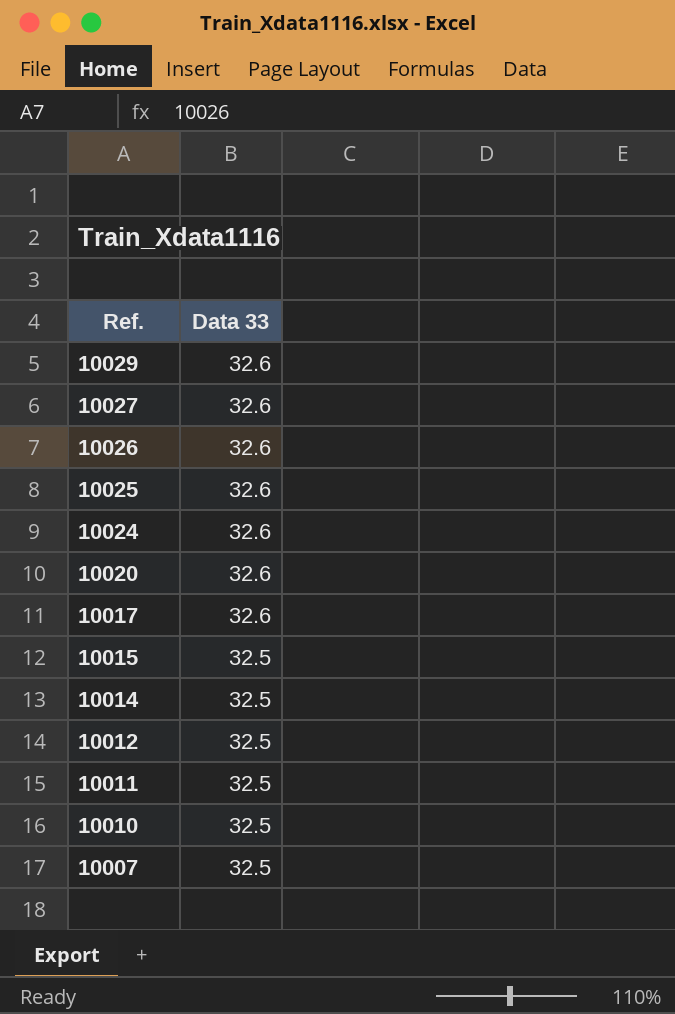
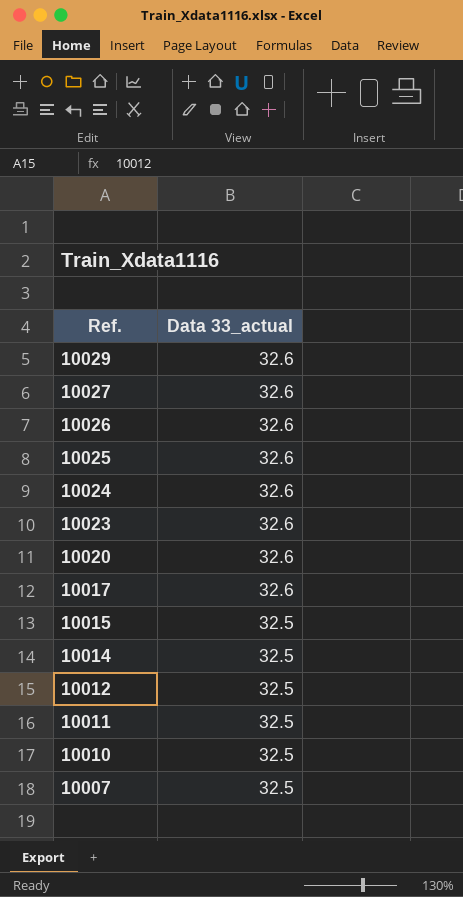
column name: Data 33 -> Data 33_actual
row 10023: none -> 32.6

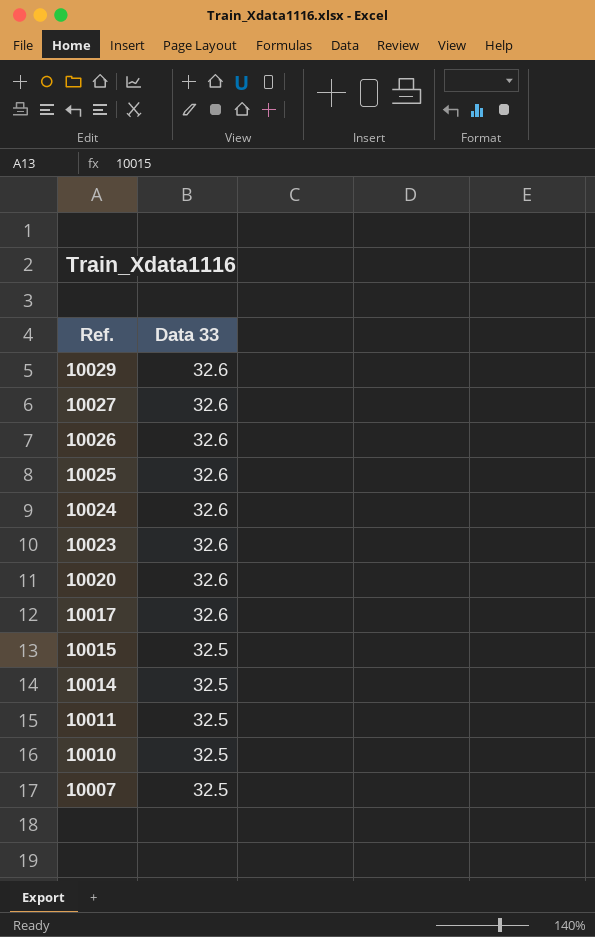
column name: Data 33_actual -> Data 33
row 10012: 32.5 -> none

